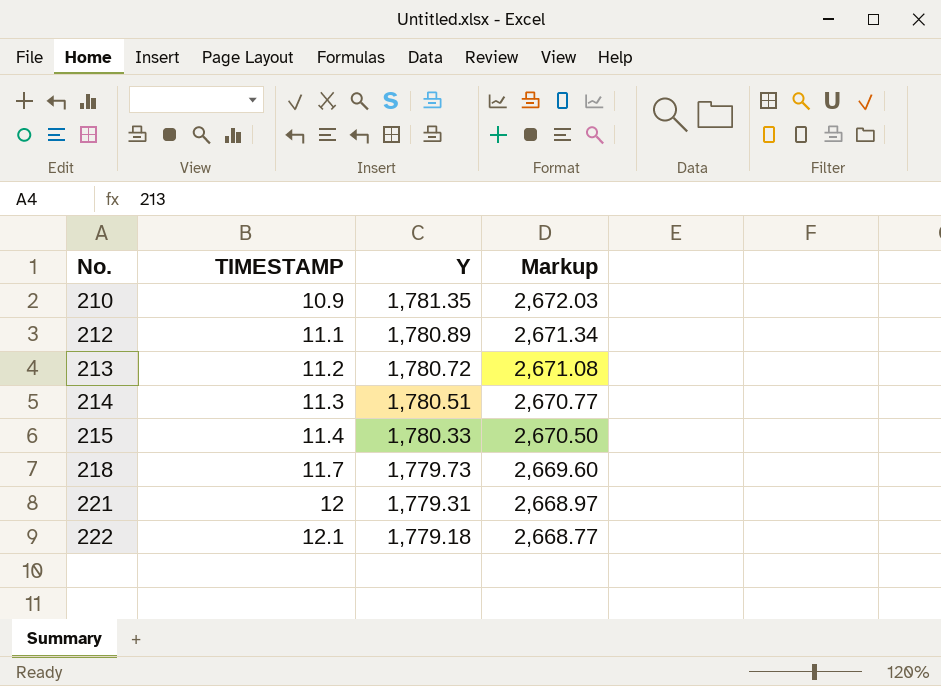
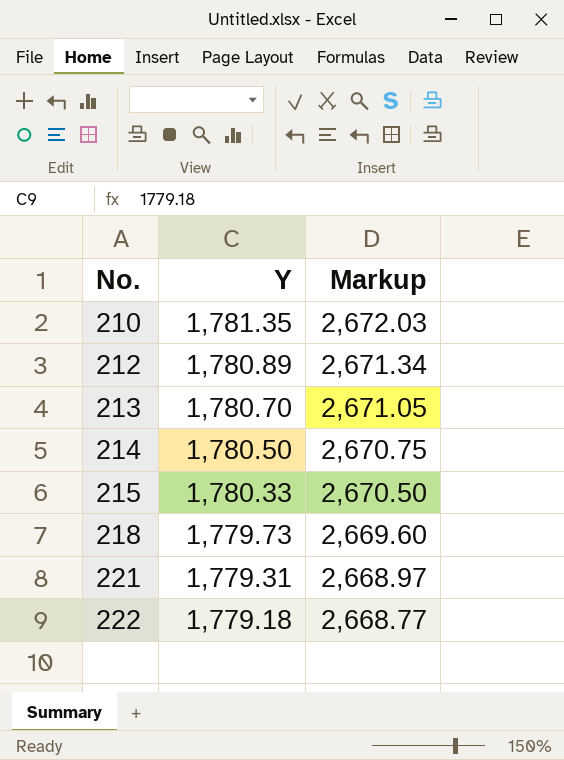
column TIMESTAMP | position: 2 -> none
213 | Y: 1,780.72 -> 1,780.70
213 | Markup: 2,671.08 -> 2,671.05
214 | Y: 1,780.51 -> 1,780.50
214 | Markup: 2,670.77 -> 2,670.75

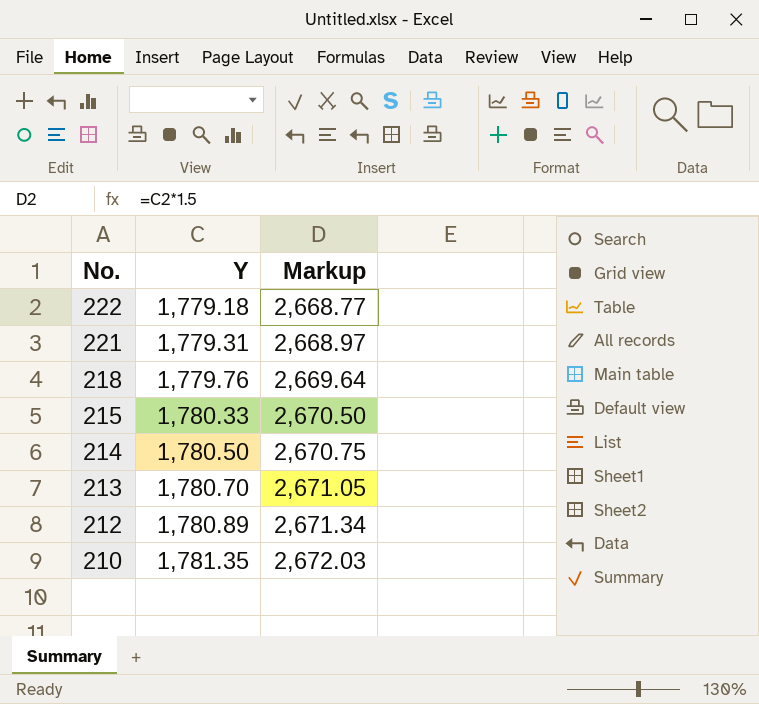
row order: No. ascending -> No. descending
218 | Y: 1,779.73 -> 1,779.76
218 | Markup: 2,669.60 -> 2,669.64

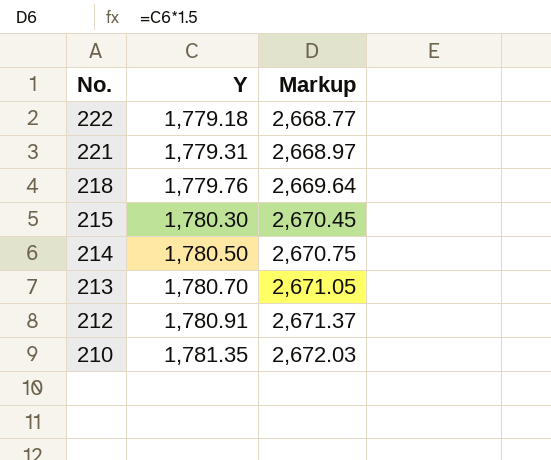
215 | Y: 1,780.33 -> 1,780.30
215 | Markup: 2,670.50 -> 2,670.45
212 | Y: 1,780.89 -> 1,780.91
212 | Markup: 2,671.34 -> 2,671.37

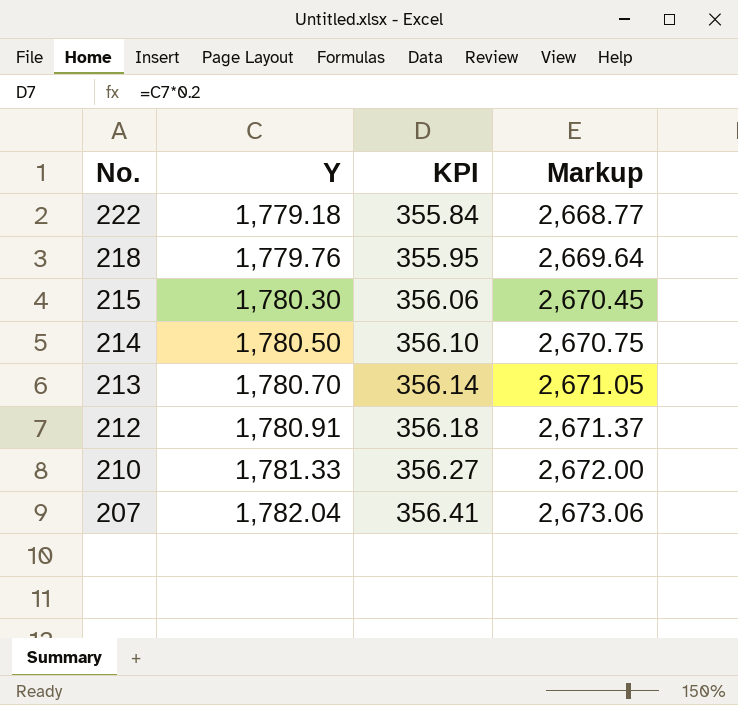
column KPI | formula: none -> [Y] * 0.2
row 221: 1,779.31 | 2,668.97 -> none
210 | Y: 1,781.35 -> 1,781.33
210 | Markup: 2,672.03 -> 2,672.00
row 207: none -> 1,782.04 | 356.41 | 2,673.06

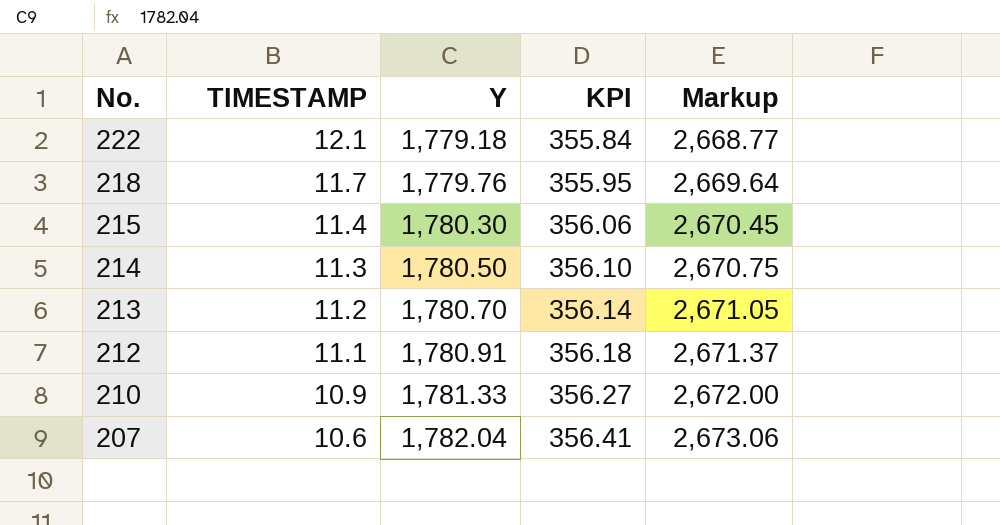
column TIMESTAMP | position: none -> 2

